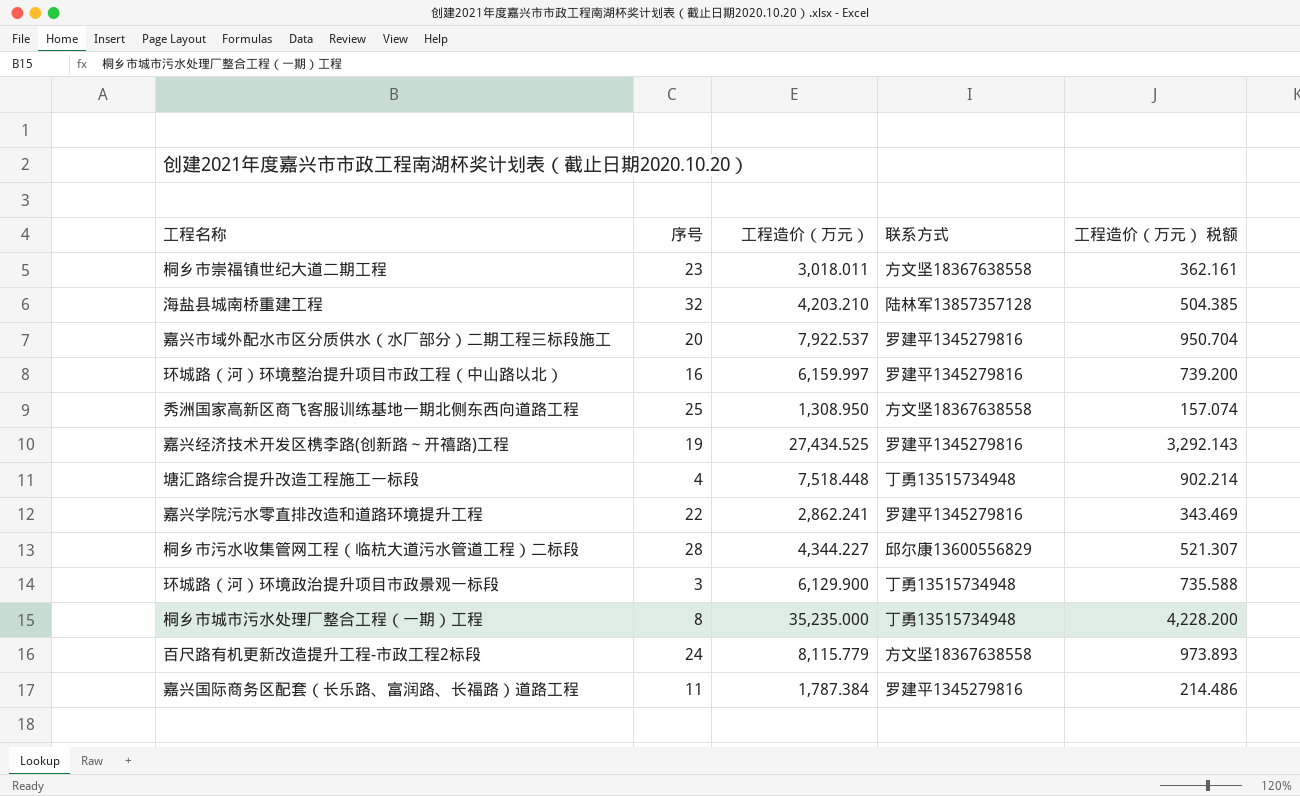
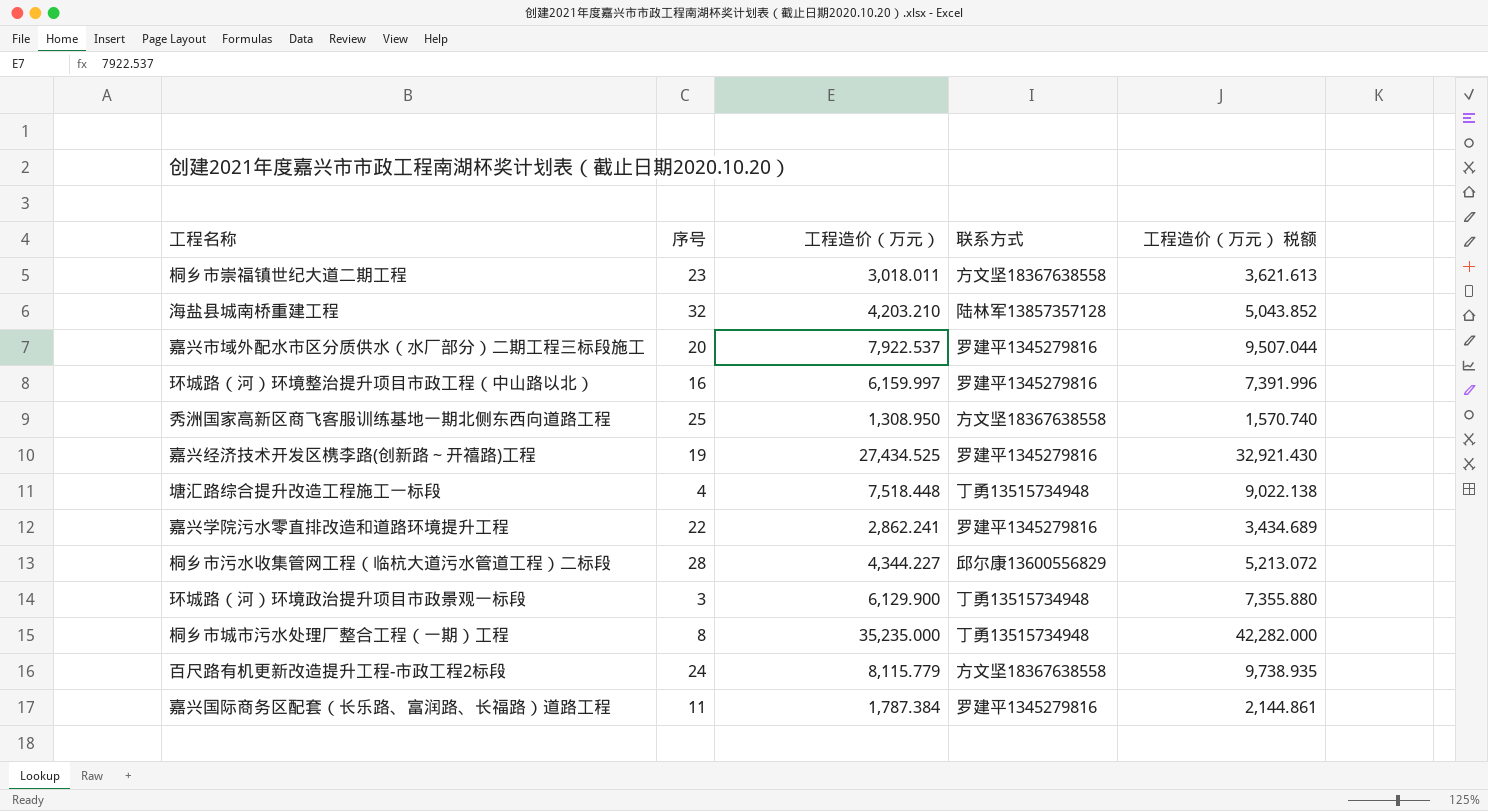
column 工程造价（万元） 税额 | formula: [工程造价（万元）] * 0.12 -> [工程造价（万元）] * 1.2

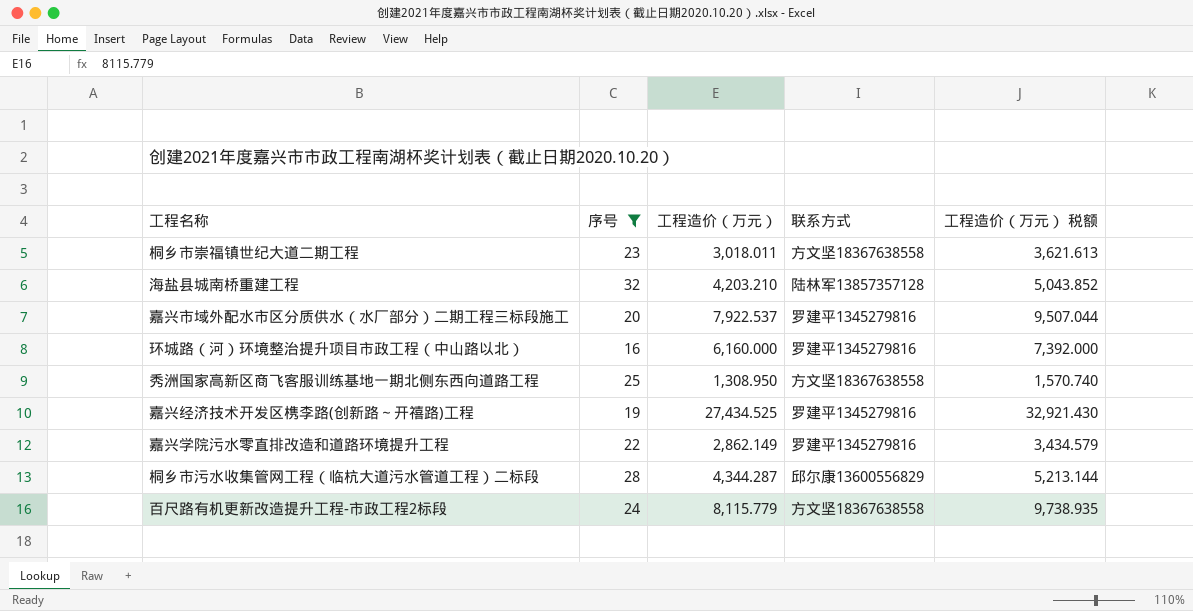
filter: none -> 序号 >= 16
环城路（河）环境整治提升项目市政工程（中山路以北） | 工程造价（万元）: 6,159.997 -> 6,160.000
环城路（河）环境整治提升项目市政工程（中山路以北） | 工程造价（万元） 税额: 7,391.996 -> 7,392.000
嘉兴学院污水零直排改造和道路环境提升工程 | 工程造价（万元）: 2,862.241 -> 2,862.149
嘉兴学院污水零直排改造和道路环境提升工程 | 工程造价（万元） 税额: 3,434.689 -> 3,434.579
桐乡市污水收集管网工程（临杭大道污水管道工程）二标段 | 工程造价（万元）: 4,344.227 -> 4,344.287
桐乡市污水收集管网工程（临杭大道污水管道工程）二标段 | 工程造价（万元） 税额: 5,213.072 -> 5,213.144

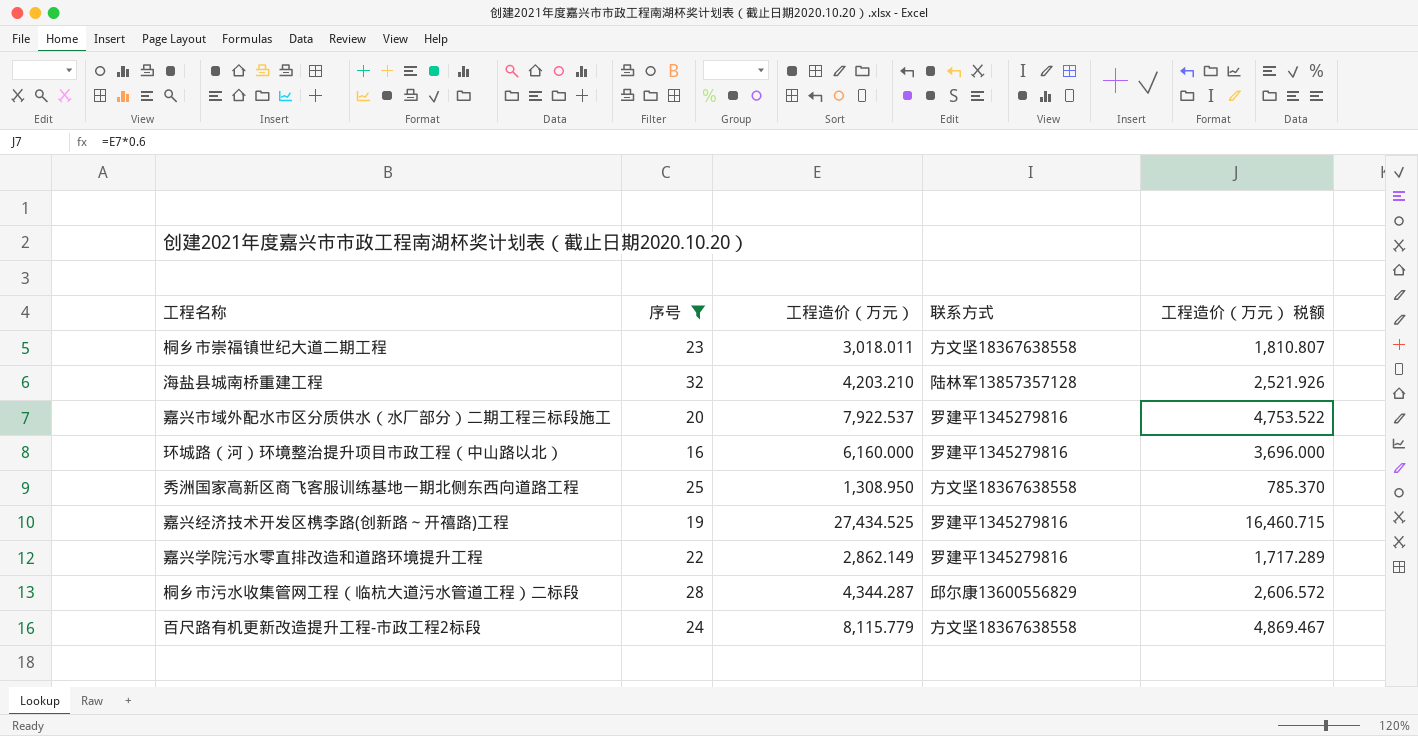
column 工程造价（万元） 税额 | formula: [工程造价（万元）] * 1.2 -> [工程造价（万元）] * 0.6

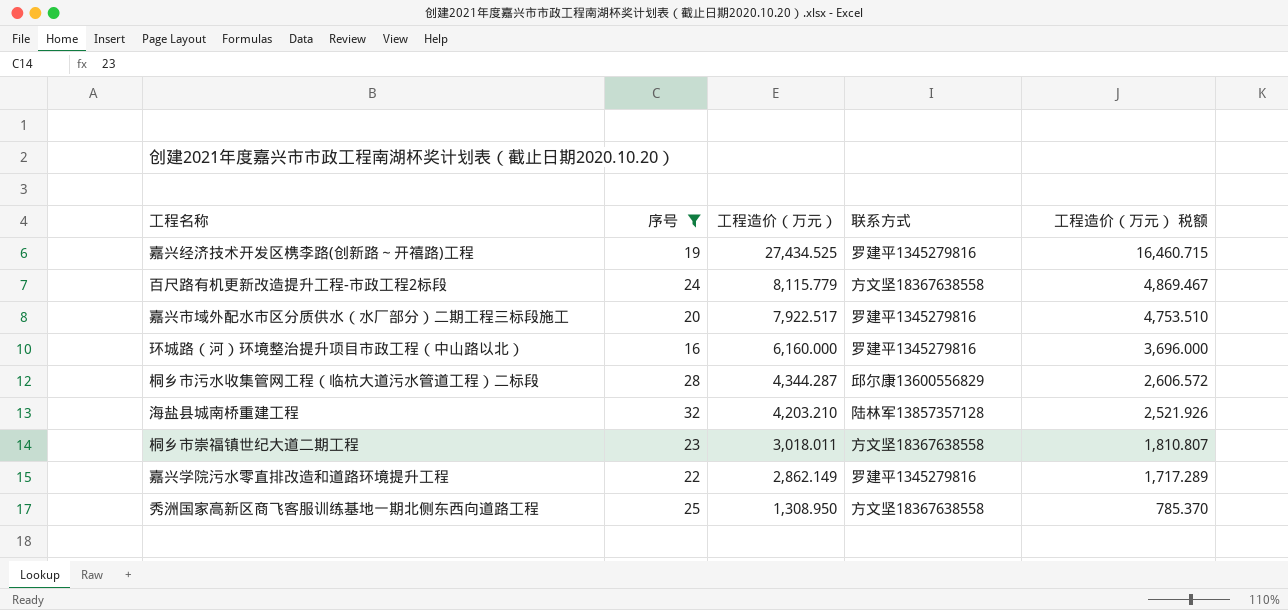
row order: none -> 工程造价（万元） descending
嘉兴市域外配水市区分质供水（水厂部分）二期工程三标段施工 | 工程造价（万元）: 7,922.537 -> 7,922.517
嘉兴市域外配水市区分质供水（水厂部分）二期工程三标段施工 | 工程造价（万元） 税额: 4,753.522 -> 4,753.510

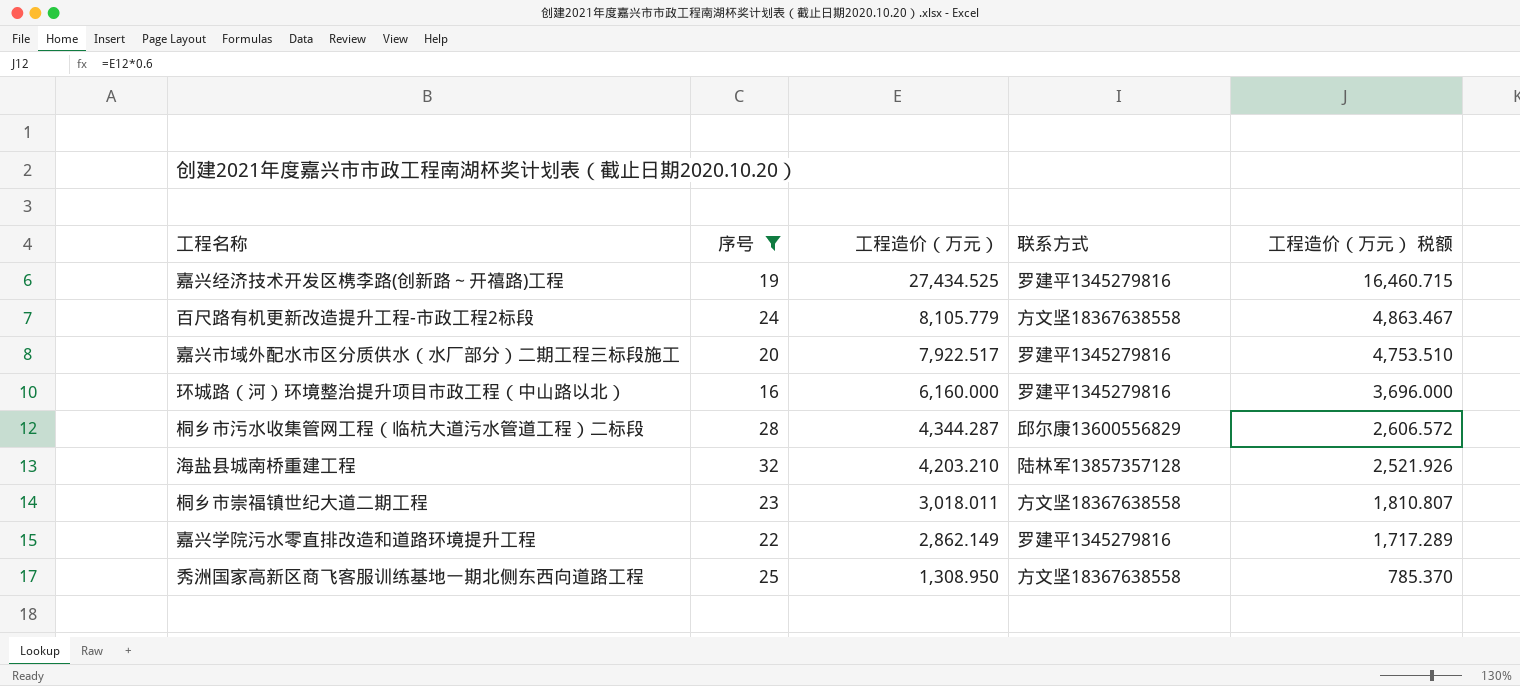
百尺路有机更新改造提升工程-市政工程2标段 | 工程造价（万元）: 8,115.779 -> 8,105.779
百尺路有机更新改造提升工程-市政工程2标段 | 工程造价（万元） 税额: 4,869.467 -> 4,863.467

